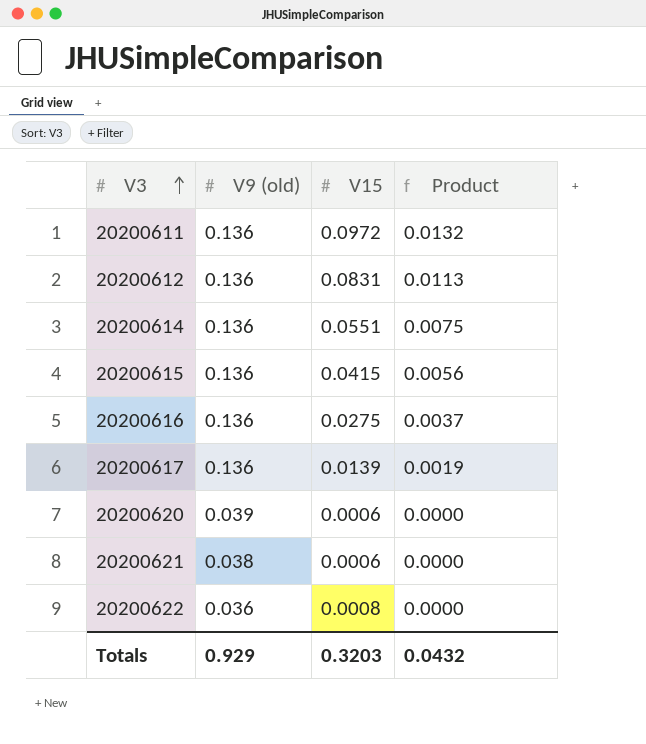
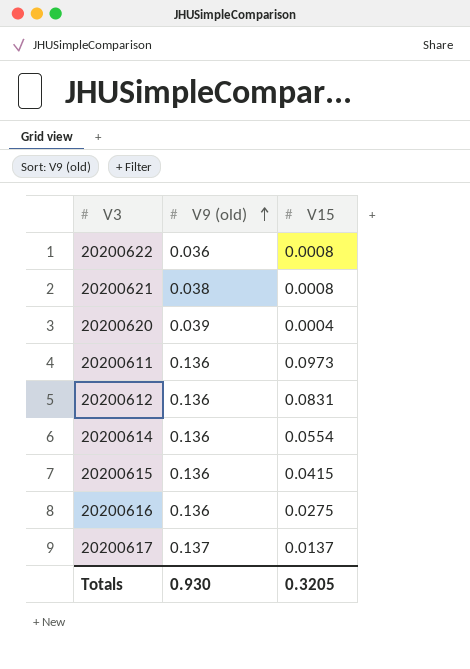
row order: V3 ascending -> V9 (old) ascending
column Product | formula: [V9 (old)] * [V15] -> none
20200621 | V15: 0.0006 -> 0.0008
20200620 | V15: 0.0006 -> 0.0004
20200611 | V15: 0.0972 -> 0.0973
20200614 | V15: 0.0551 -> 0.0554
20200617 | V9 (old): 0.136 -> 0.137
20200617 | V15: 0.0139 -> 0.0137
Totals | V9 (old): 0.929 -> 0.930
Totals | V15: 0.3203 -> 0.3205

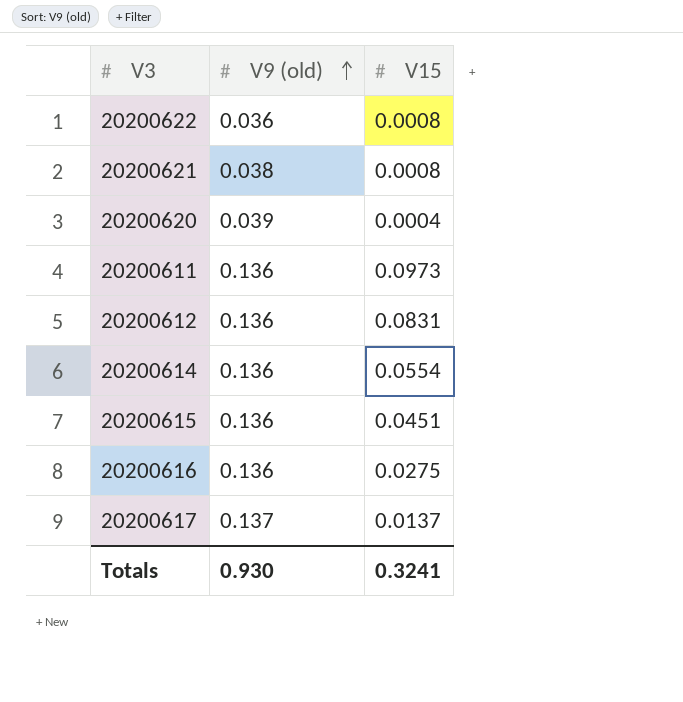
20200615 | V15: 0.0415 -> 0.0451
Totals | V15: 0.3205 -> 0.3241

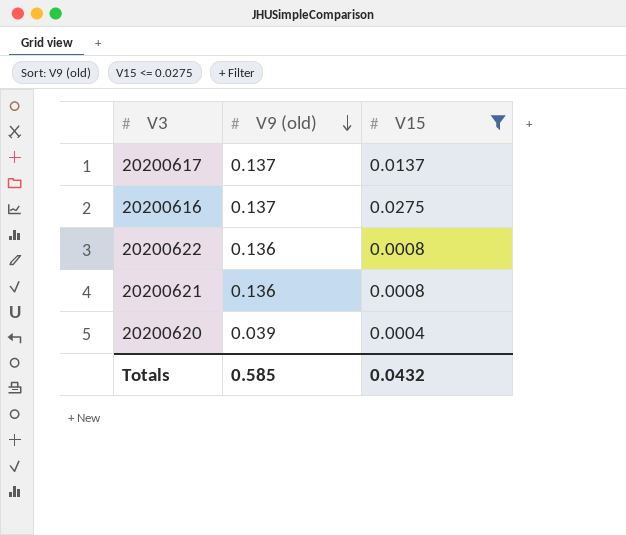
filter: none -> V15 <= 0.0275
row order: V9 (old) ascending -> V9 (old) descending
20200616 | V9 (old): 0.136 -> 0.137
20200622 | V9 (old): 0.036 -> 0.136
20200621 | V9 (old): 0.038 -> 0.136
Totals | V9 (old): 0.930 -> 0.585
Totals | V15: 0.3241 -> 0.0432

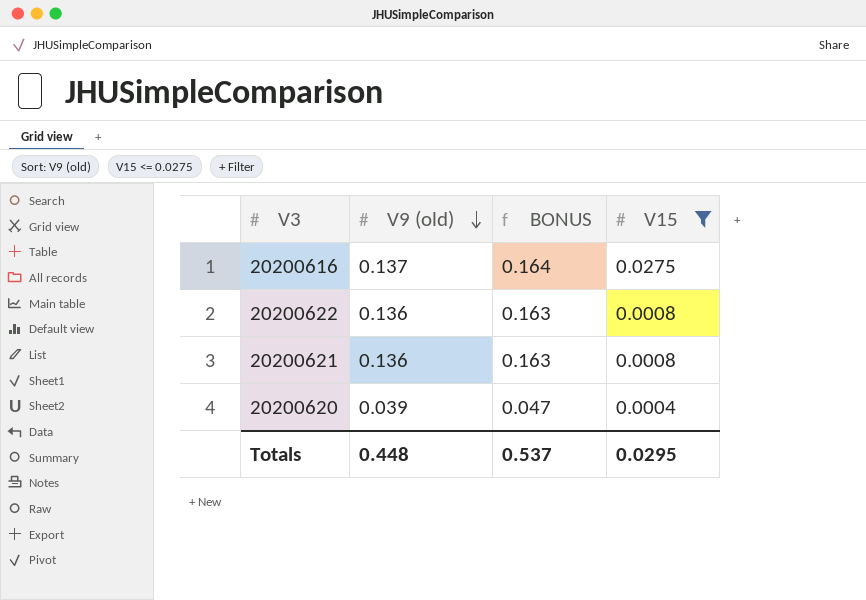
column BONUS | formula: none -> [V9 (old)] * 1.2
row 20200617: 0.137 | 0.0137 -> none
Totals | V9 (old): 0.585 -> 0.448
Totals | V15: 0.0432 -> 0.0295

